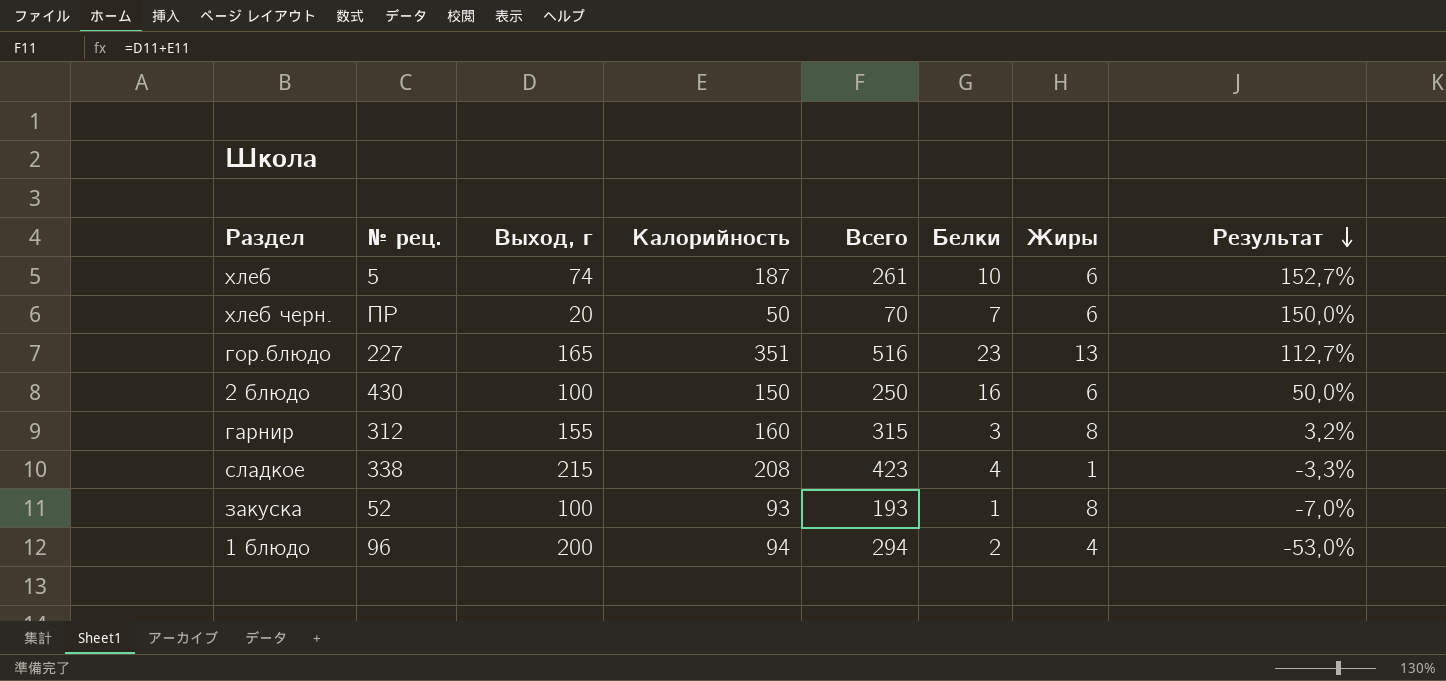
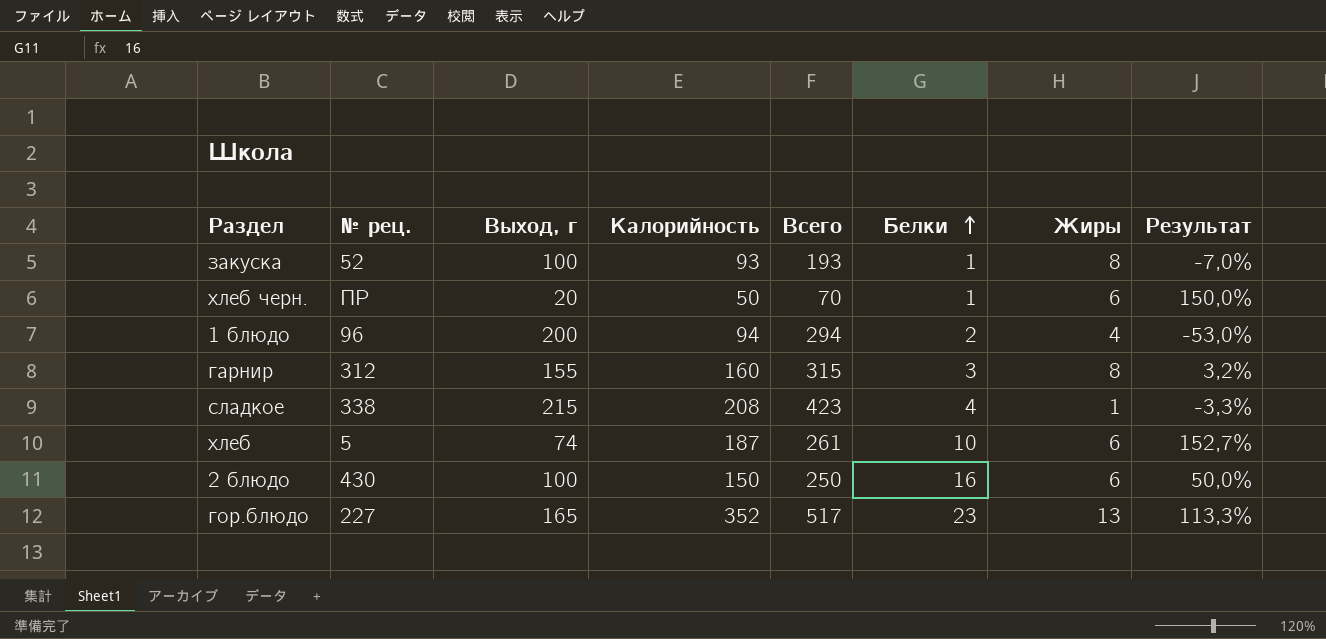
row order: Результат descending -> Белки ascending
хлеб черн. | Белки: 7 -> 1
гор.блюдо | Калорийность: 351 -> 352
гор.блюдо | Всего: 516 -> 517
гор.блюдо | Результат: 112,7% -> 113,3%

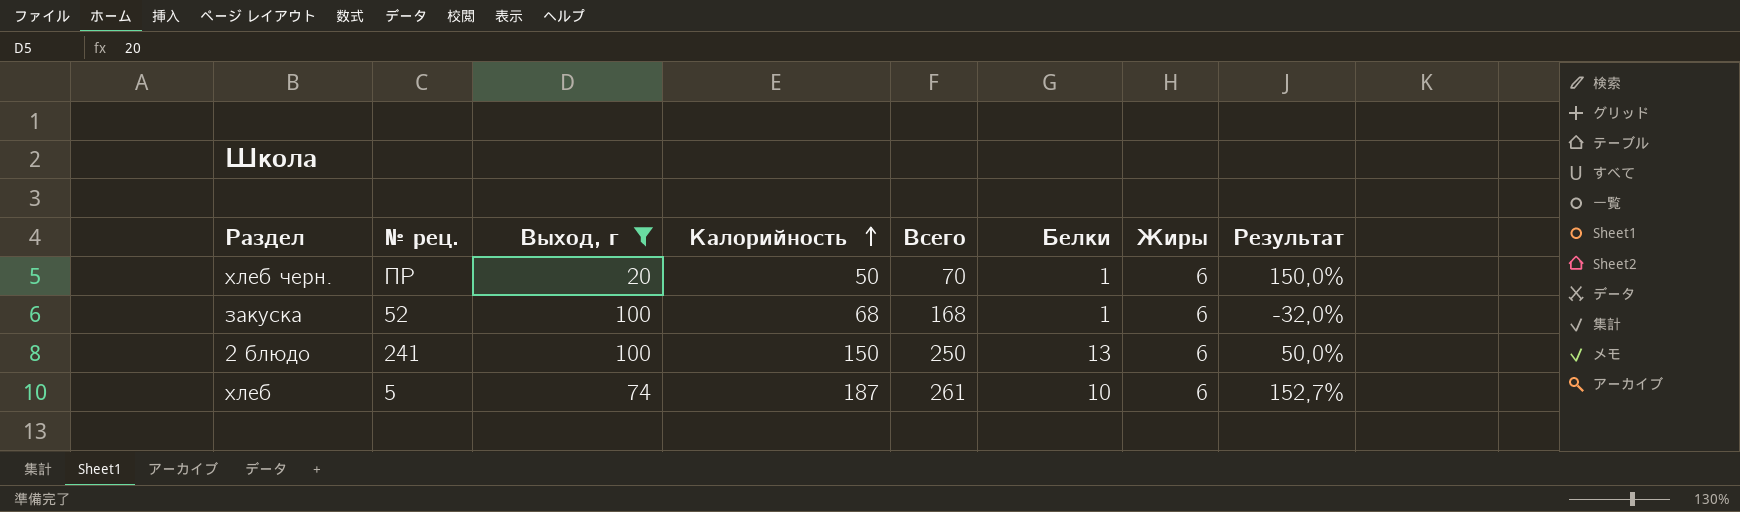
filter: none -> Выход, г <= 100
row order: Белки ascending -> Калорийность ascending
закуска | Калорийность: 93 -> 68
закуска | Всего: 193 -> 168
закуска | Жиры: 8 -> 6
закуска | Результат: -7,0% -> -32,0%
2 блюдо | № рец.: 430 -> 241
2 блюдо | Белки: 16 -> 13

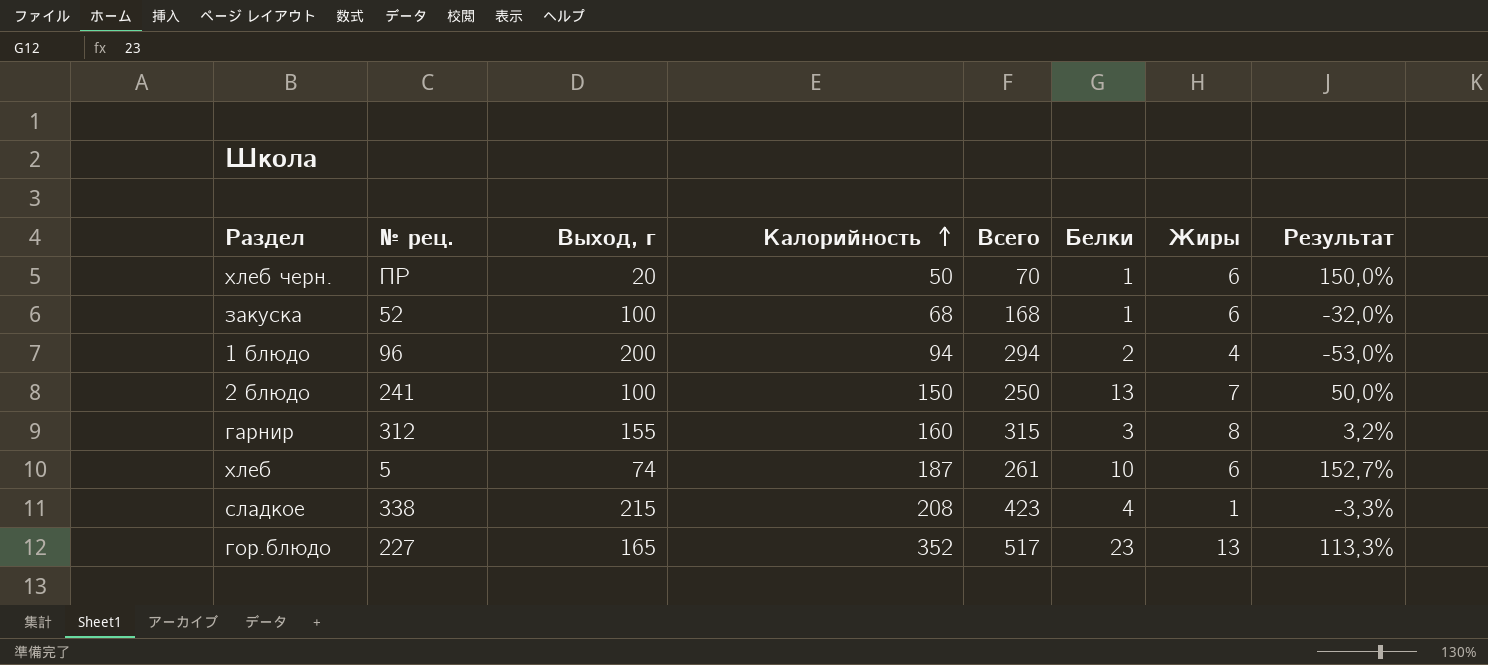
filter: Выход, г <= 100 -> none
2 блюдо | Жиры: 6 -> 7

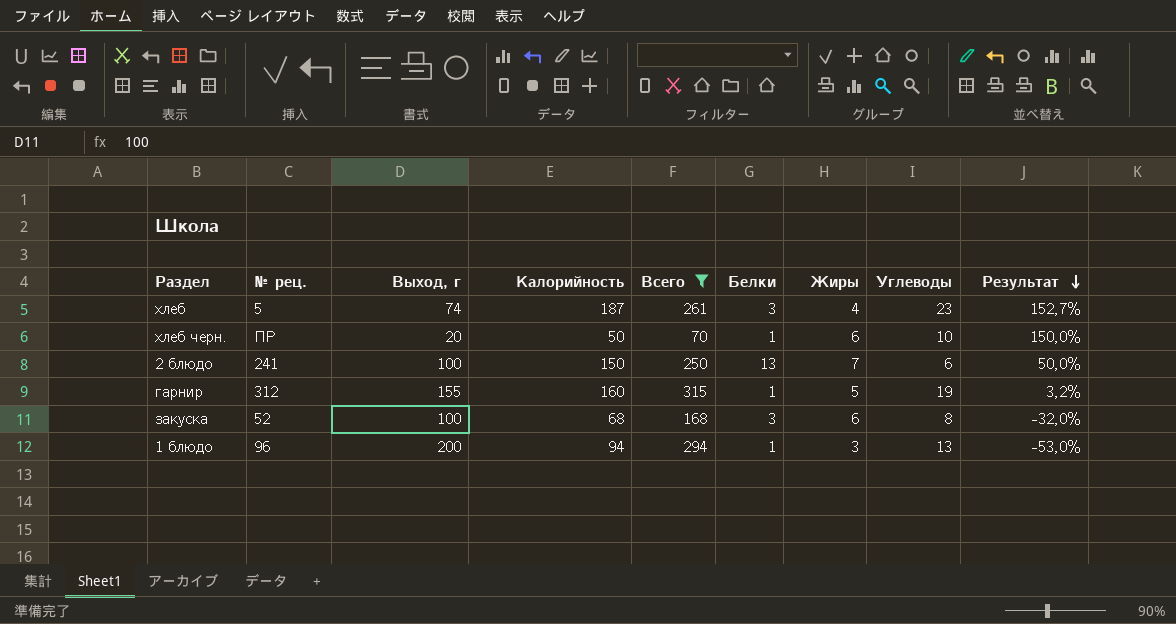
filter: none -> Всего <= 315
row order: Калорийность ascending -> Результат descending
column Углеводы | position: none -> 8
хлеб | Белки: 10 -> 3
хлеб | Жиры: 6 -> 4
гарнир | Белки: 3 -> 1
гарнир | Жиры: 8 -> 5
закуска | Белки: 1 -> 3
1 блюдо | Белки: 2 -> 1
1 блюдо | Жиры: 4 -> 3

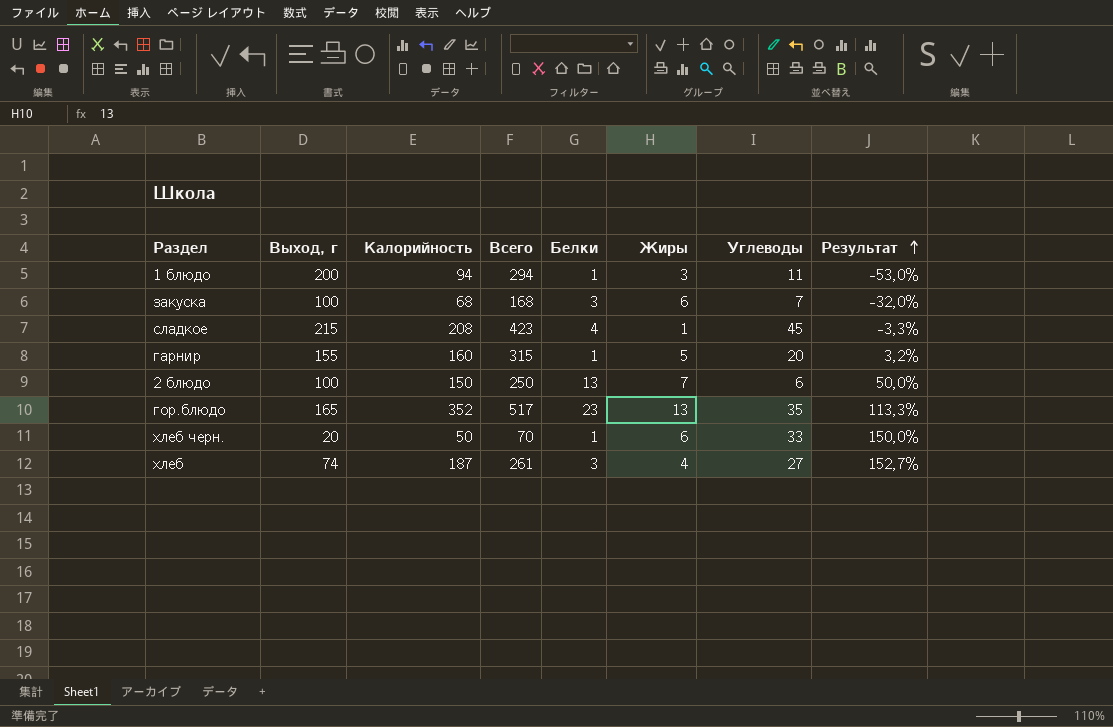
filter: Всего <= 315 -> none
row order: Результат descending -> Результат ascending
column № рец. | position: 2 -> none
1 блюдо | Углеводы: 13 -> 11
закуска | Углеводы: 8 -> 7
гарнир | Углеводы: 19 -> 20
хлеб черн. | Углеводы: 10 -> 33
хлеб | Углеводы: 23 -> 27

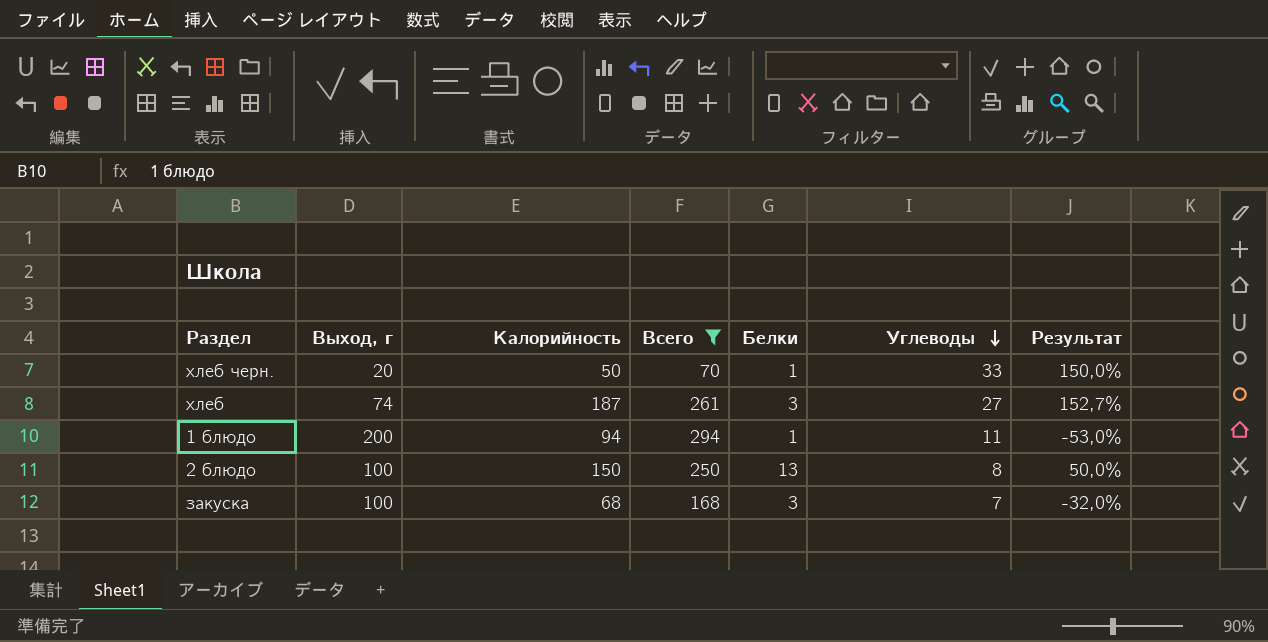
filter: none -> Всего <= 294
row order: Результат ascending -> Углеводы descending
column Жиры | position: 6 -> none
2 блюдо | Углеводы: 6 -> 8

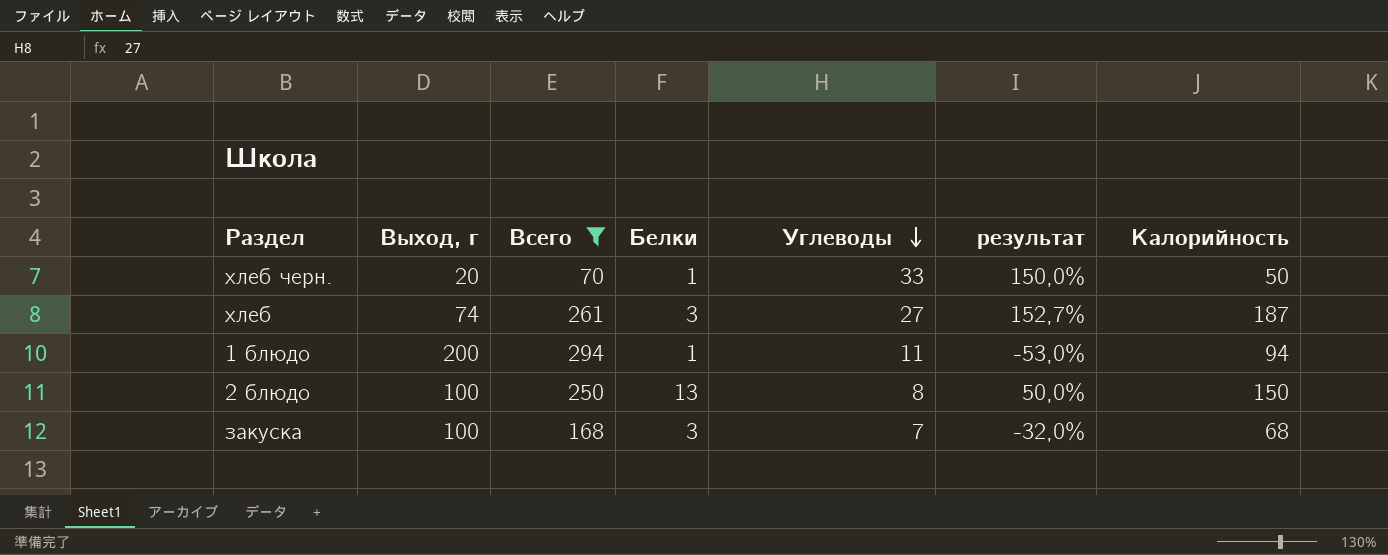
column name: Результат -> результат
column Калорийность | position: 3 -> 7

